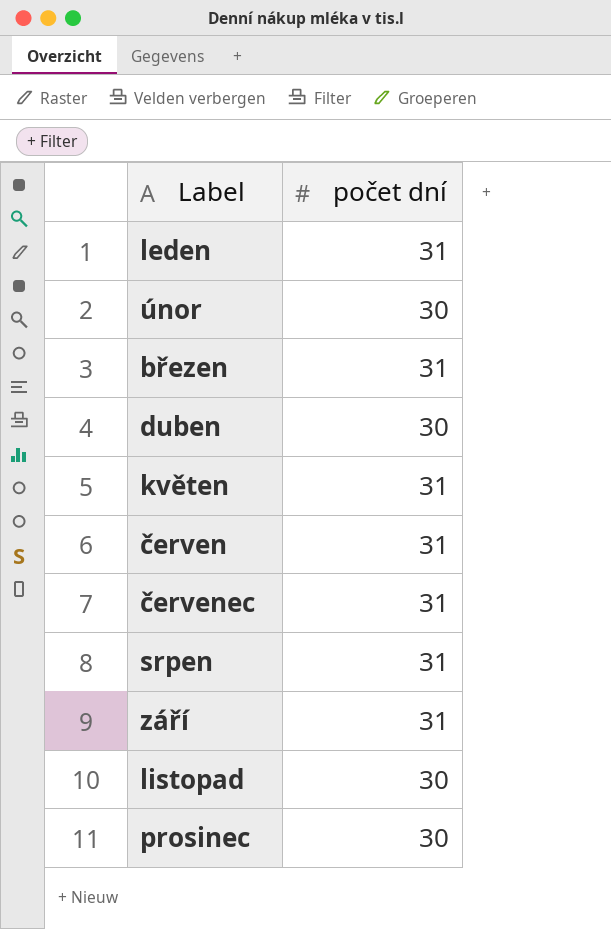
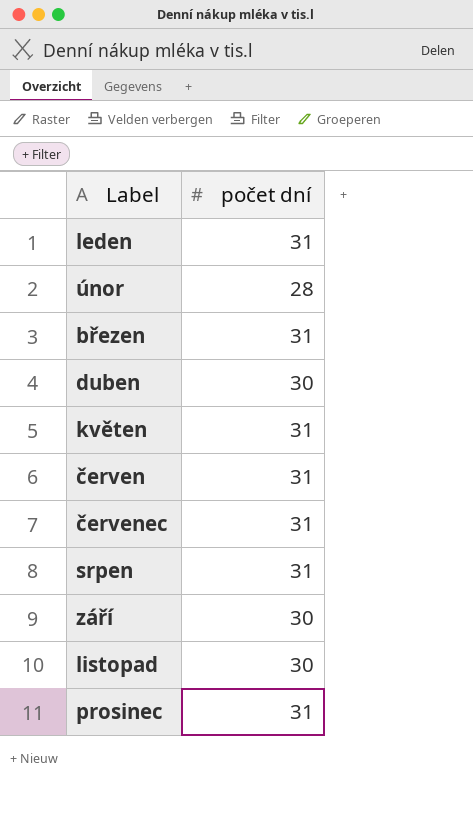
únor | počet dní: 30 -> 28
září | počet dní: 31 -> 30
prosinec | počet dní: 30 -> 31

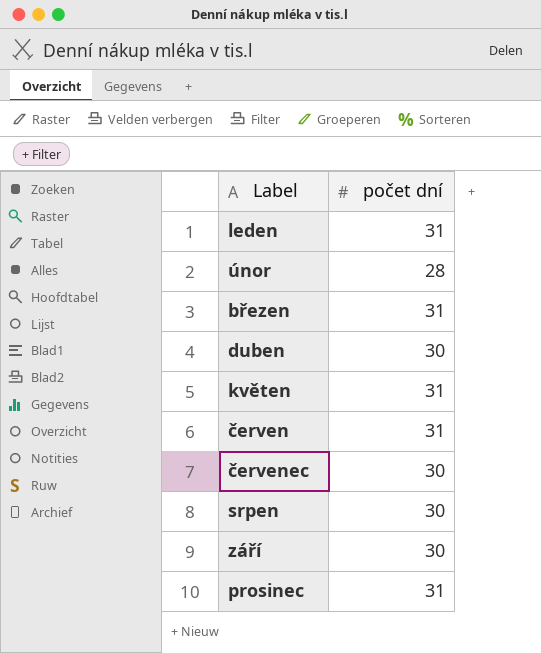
row listopad: 30 -> none
červenec | počet dní: 31 -> 30
srpen | počet dní: 31 -> 30

